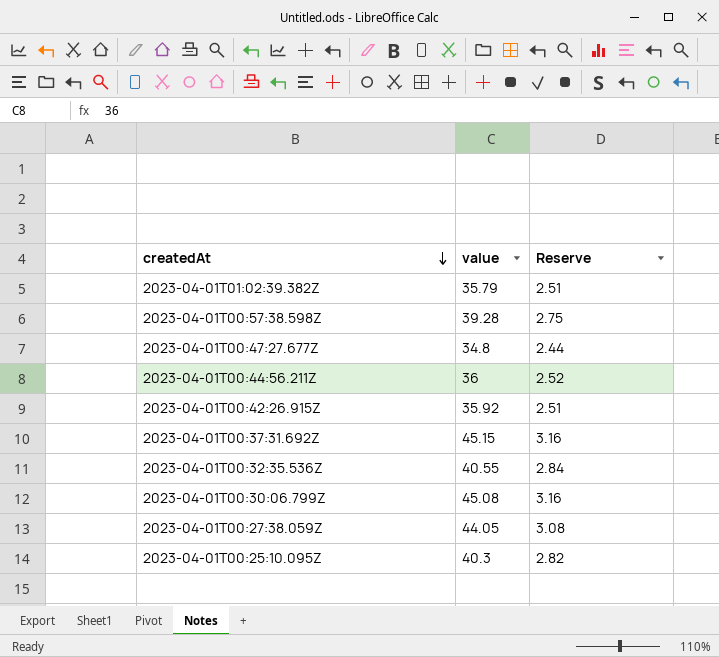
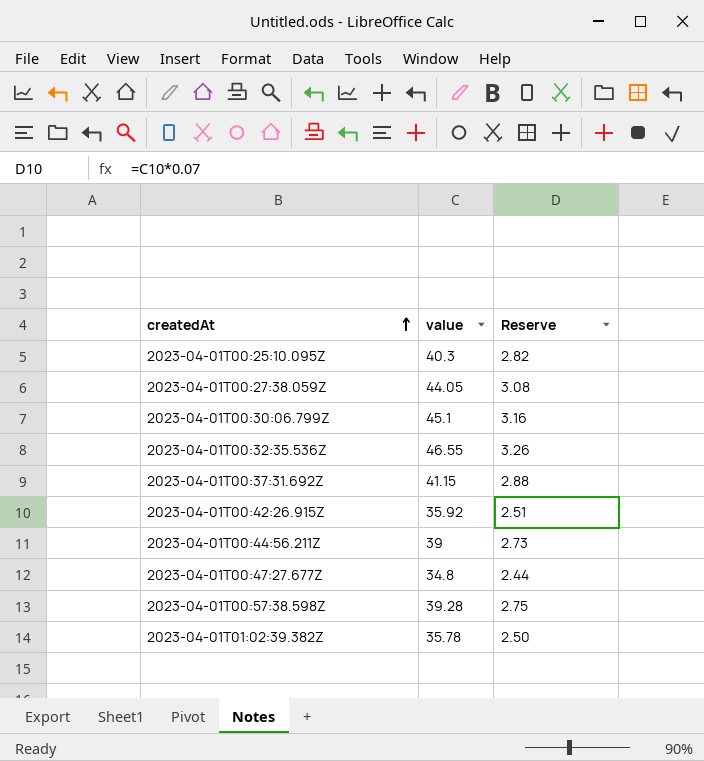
row order: createdAt descending -> createdAt ascending
2023-04-01T00:30:06.799Z | value: 45.08 -> 45.1
2023-04-01T00:32:35.536Z | value: 40.55 -> 46.55
2023-04-01T00:32:35.536Z | Reserve: 2.84 -> 3.26
2023-04-01T00:37:31.692Z | value: 45.15 -> 41.15
2023-04-01T00:37:31.692Z | Reserve: 3.16 -> 2.88
2023-04-01T00:44:56.211Z | value: 36 -> 39
2023-04-01T00:44:56.211Z | Reserve: 2.52 -> 2.73
2023-04-01T01:02:39.382Z | value: 35.79 -> 35.78
2023-04-01T01:02:39.382Z | Reserve: 2.51 -> 2.50

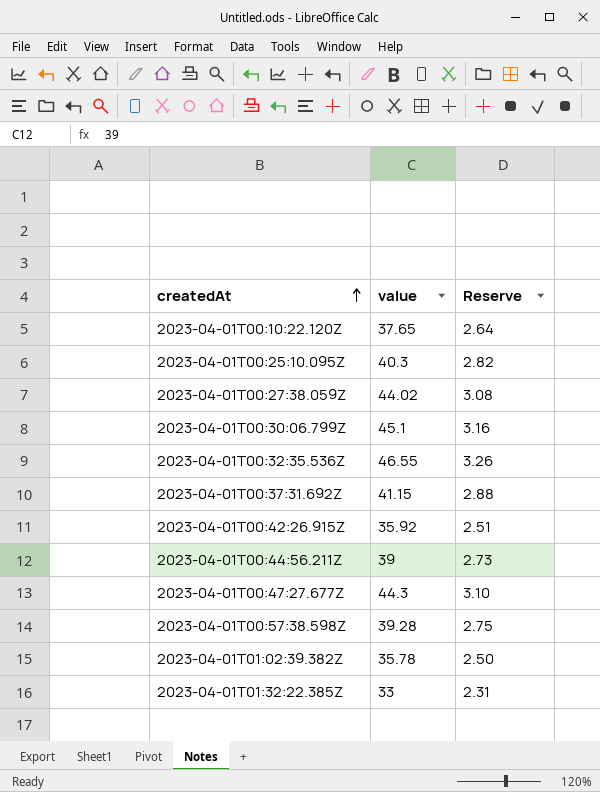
row 2023-04-01T00:10:22.120Z: none -> 37.65 | 2.64
2023-04-01T00:27:38.059Z | value: 44.05 -> 44.02
2023-04-01T00:47:27.677Z | value: 34.8 -> 44.3
2023-04-01T00:47:27.677Z | Reserve: 2.44 -> 3.10
row 2023-04-01T01:32:22.385Z: none -> 33 | 2.31

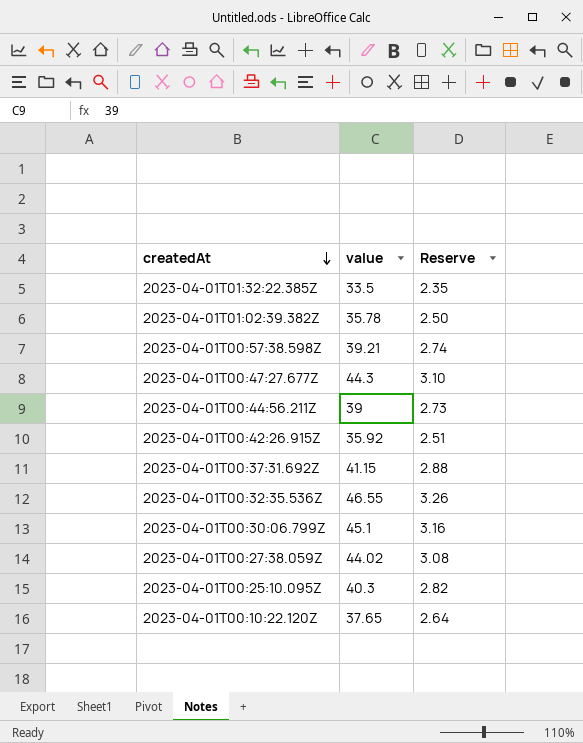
row order: createdAt ascending -> createdAt descending
2023-04-01T01:32:22.385Z | value: 33 -> 33.5
2023-04-01T01:32:22.385Z | Reserve: 2.31 -> 2.35
2023-04-01T00:57:38.598Z | value: 39.28 -> 39.21
2023-04-01T00:57:38.598Z | Reserve: 2.75 -> 2.74

